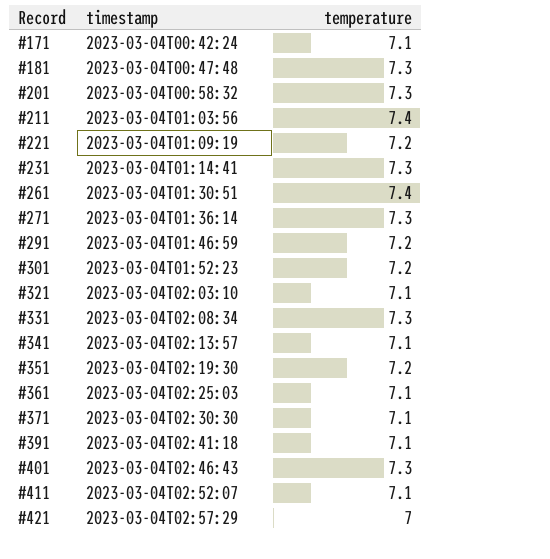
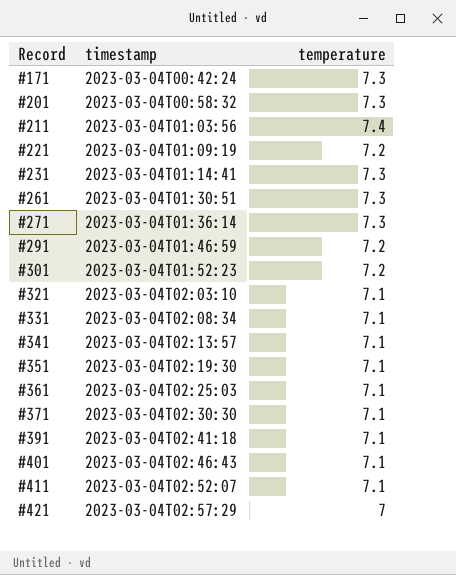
row #181: 2023-03-04T00:47:48 | 7.3 -> none
#171 | temperature: 7.1 -> 7.3
#261 | temperature: 7.4 -> 7.3
#331 | temperature: 7.3 -> 7.1
#351 | temperature: 7.2 -> 7.1
#401 | temperature: 7.3 -> 7.1

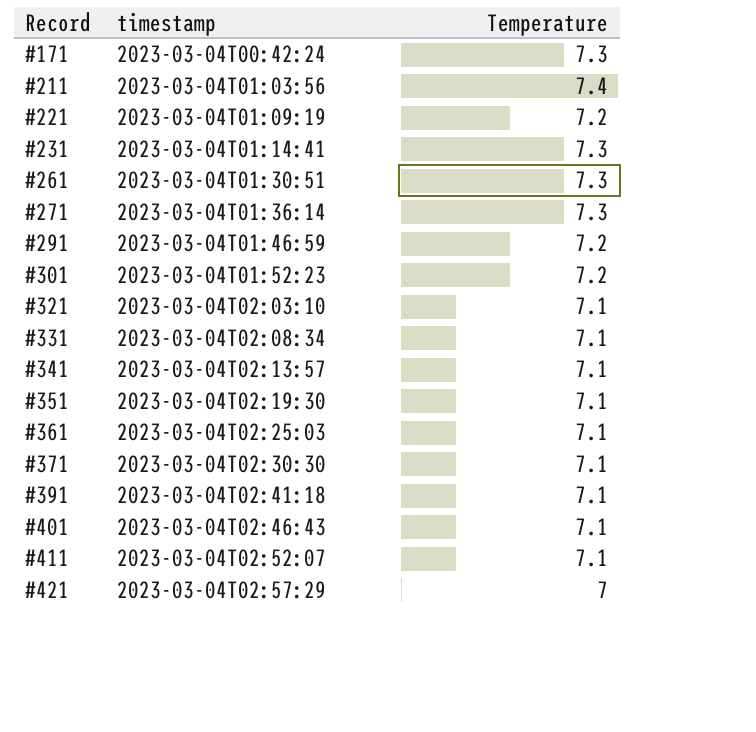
column name: temperature -> Temperature
row #201: 2023-03-04T00:58:32 | 7.3 -> none

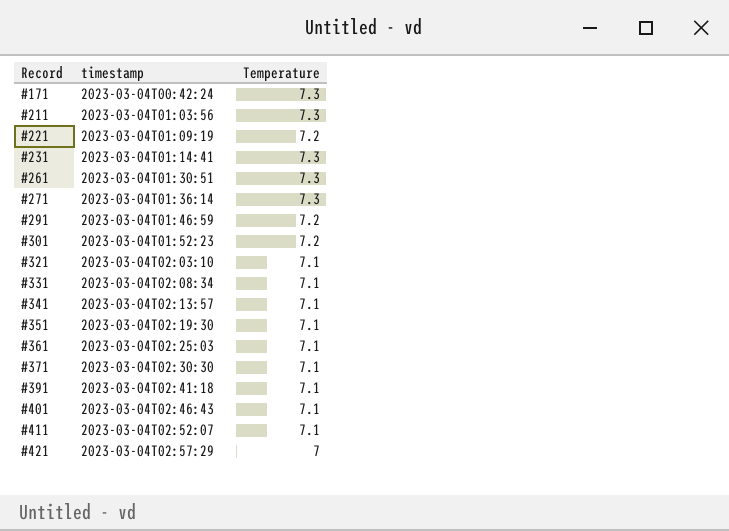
#211 | Temperature: 7.4 -> 7.3

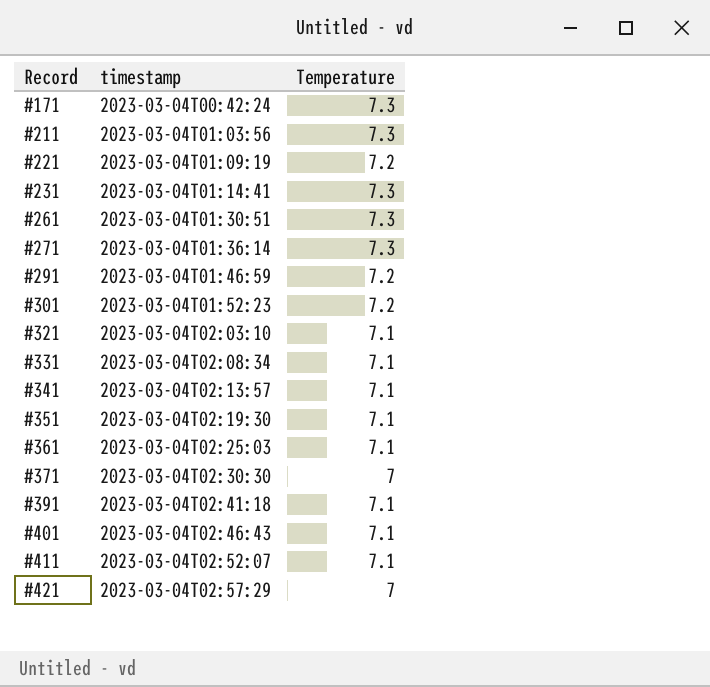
#371 | Temperature: 7.1 -> 7

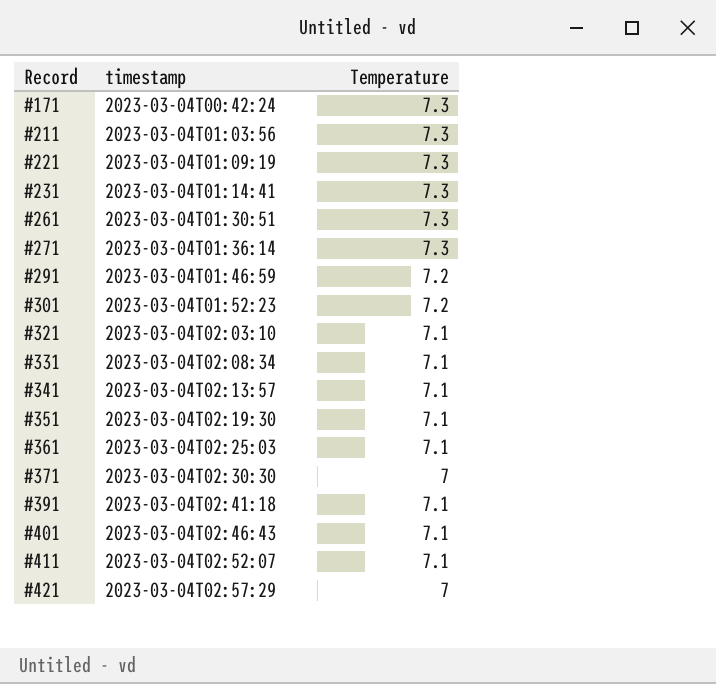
#221 | Temperature: 7.2 -> 7.3

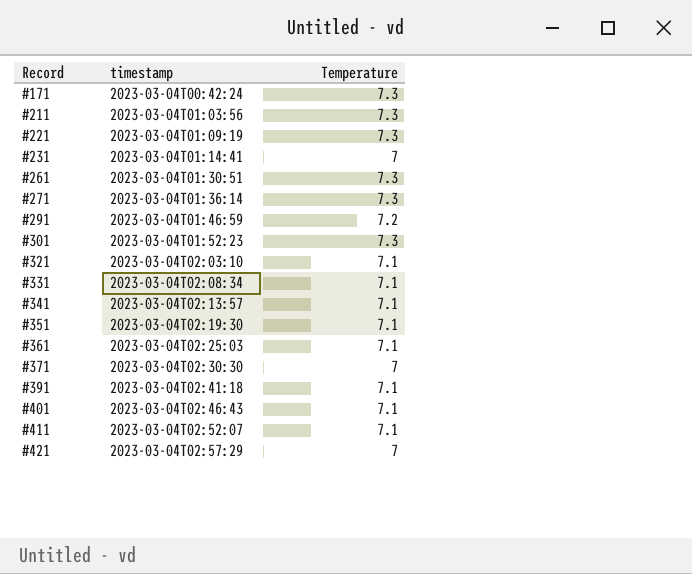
#231 | Temperature: 7.3 -> 7
#301 | Temperature: 7.2 -> 7.3

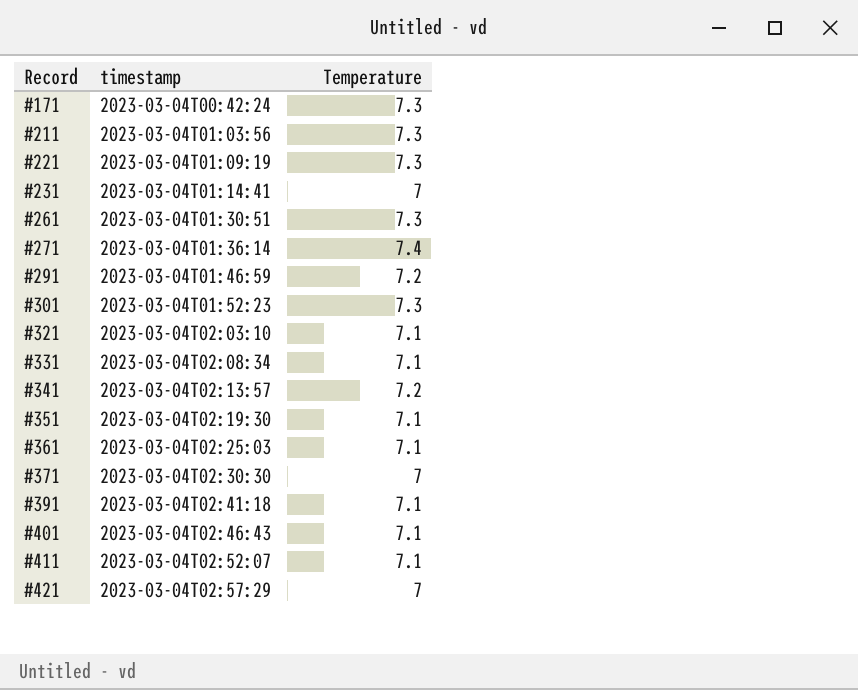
#271 | Temperature: 7.3 -> 7.4
#341 | Temperature: 7.1 -> 7.2

